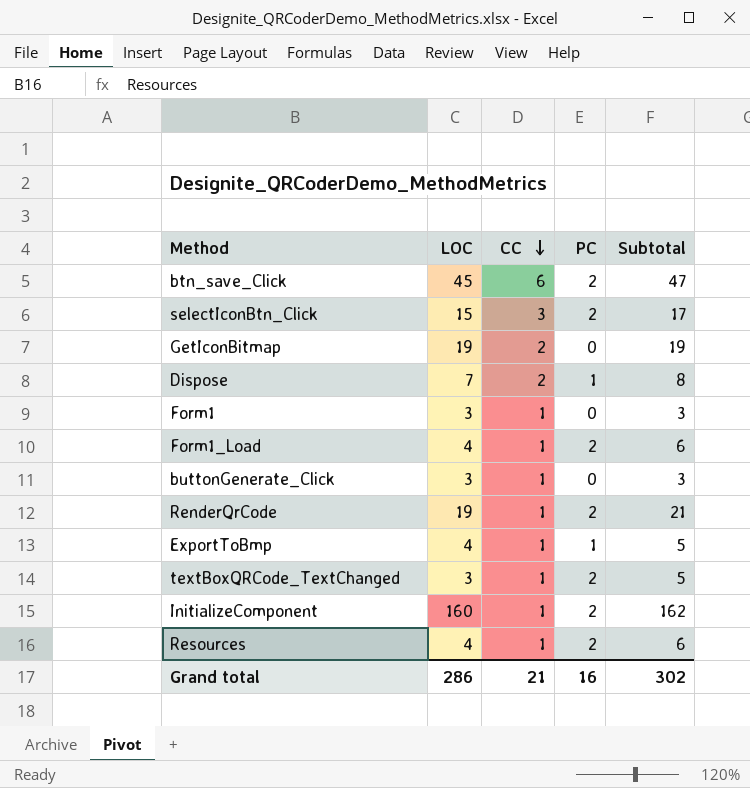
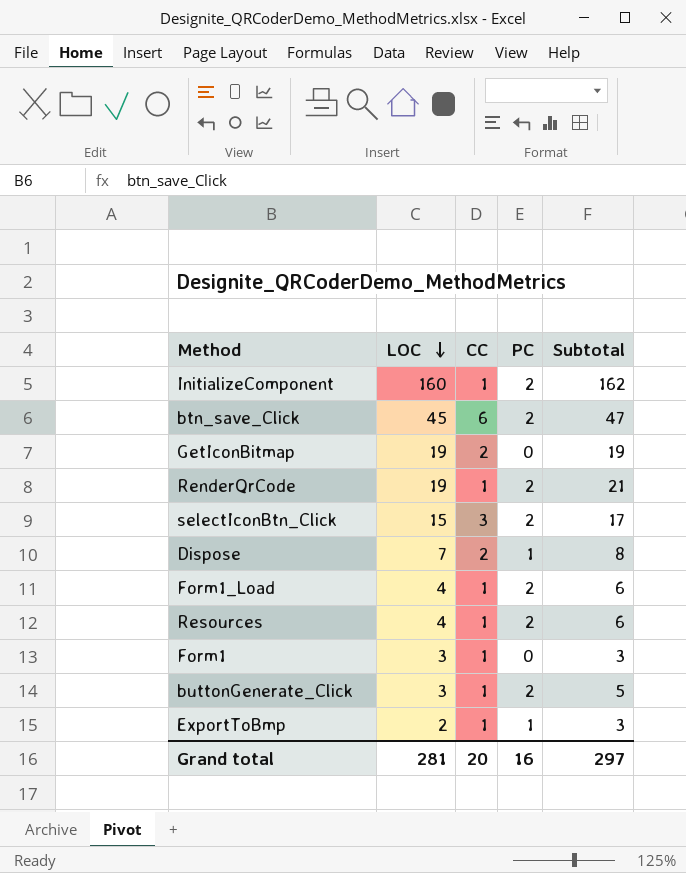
row order: CC descending -> LOC descending
row textBoxQRCode_TextChanged: 3 | 1 | 2 | 5 -> none
buttonGenerate_Click | PC: 0 -> 2
buttonGenerate_Click | Subtotal: 3 -> 5
ExportToBmp | LOC: 4 -> 2
ExportToBmp | Subtotal: 5 -> 3
Grand total | LOC: 286 -> 281
Grand total | CC: 21 -> 20
Grand total | Subtotal: 302 -> 297

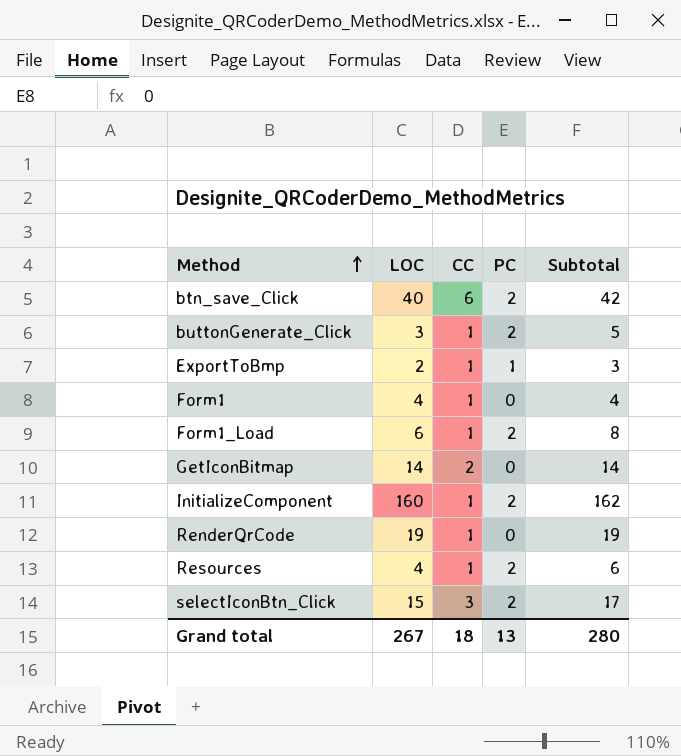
row order: LOC descending -> Method ascending
row Dispose: 7 | 2 | 1 | 8 -> none
btn_save_Click | LOC: 45 -> 40
btn_save_Click | Subtotal: 47 -> 42
Form1 | LOC: 3 -> 4
Form1 | Subtotal: 3 -> 4
Form1_Load | LOC: 4 -> 6
Form1_Load | Subtotal: 6 -> 8
GetIconBitmap | LOC: 19 -> 14
GetIconBitmap | Subtotal: 19 -> 14
RenderQrCode | PC: 2 -> 0
RenderQrCode | Subtotal: 21 -> 19
Grand total | LOC: 281 -> 267
Grand total | CC: 20 -> 18
Grand total | PC: 16 -> 13
Grand total | Subtotal: 297 -> 280

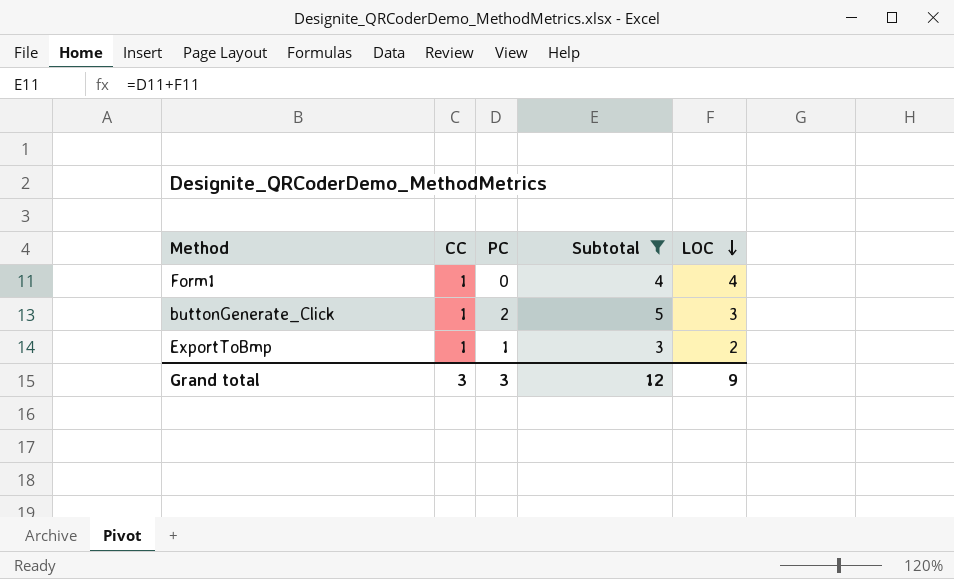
filter: none -> Subtotal <= 5
row order: Method ascending -> LOC descending
column LOC | position: 2 -> 5
Grand total | CC: 18 -> 3
Grand total | PC: 13 -> 3
Grand total | Subtotal: 280 -> 12
Grand total | LOC: 267 -> 9

